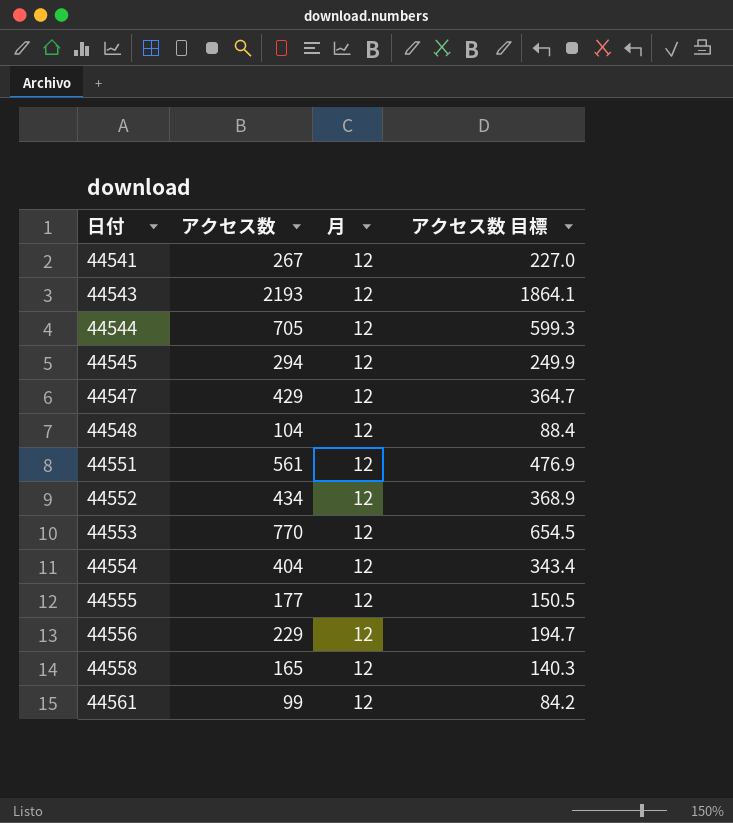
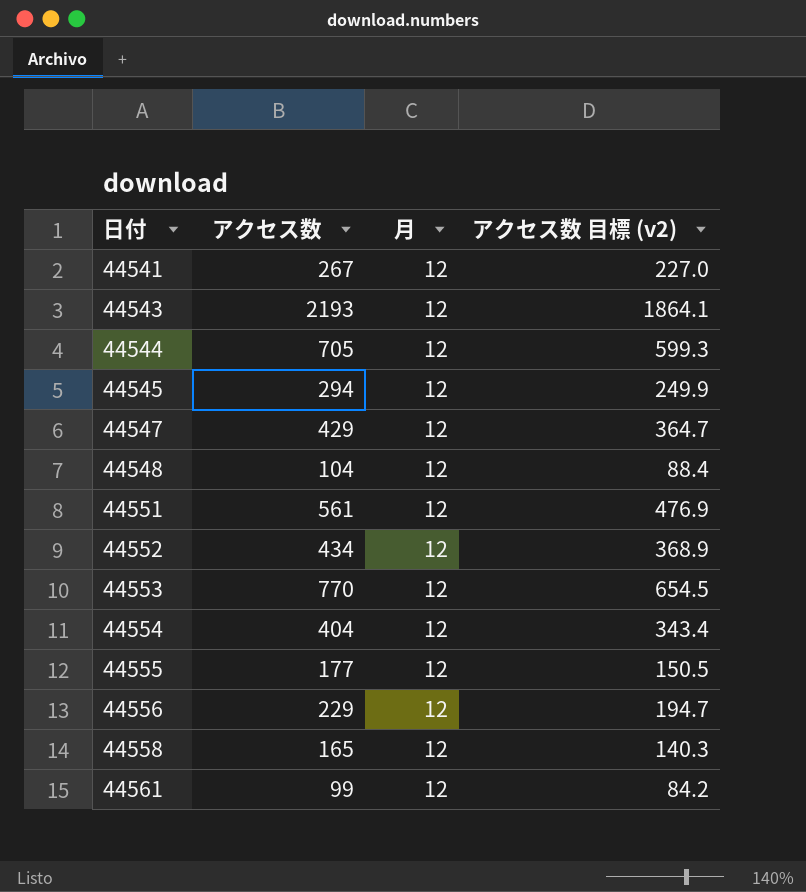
column name: アクセス数 目標 -> アクセス数 目標 (v2)

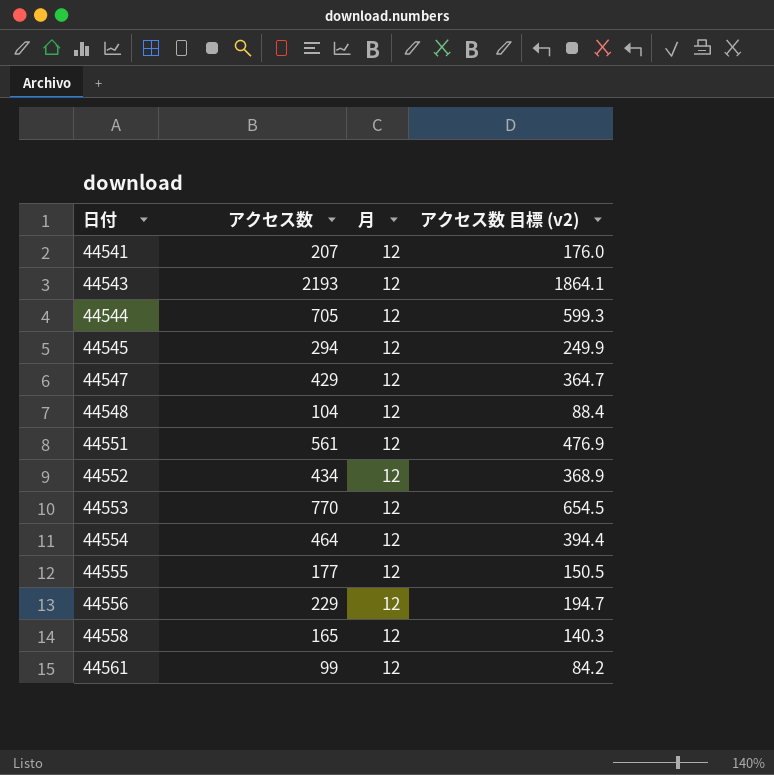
44541 | アクセス数: 267 -> 207
44541 | アクセス数 目標 (v2): 227.0 -> 176.0
44554 | アクセス数: 404 -> 464
44554 | アクセス数 目標 (v2): 343.4 -> 394.4

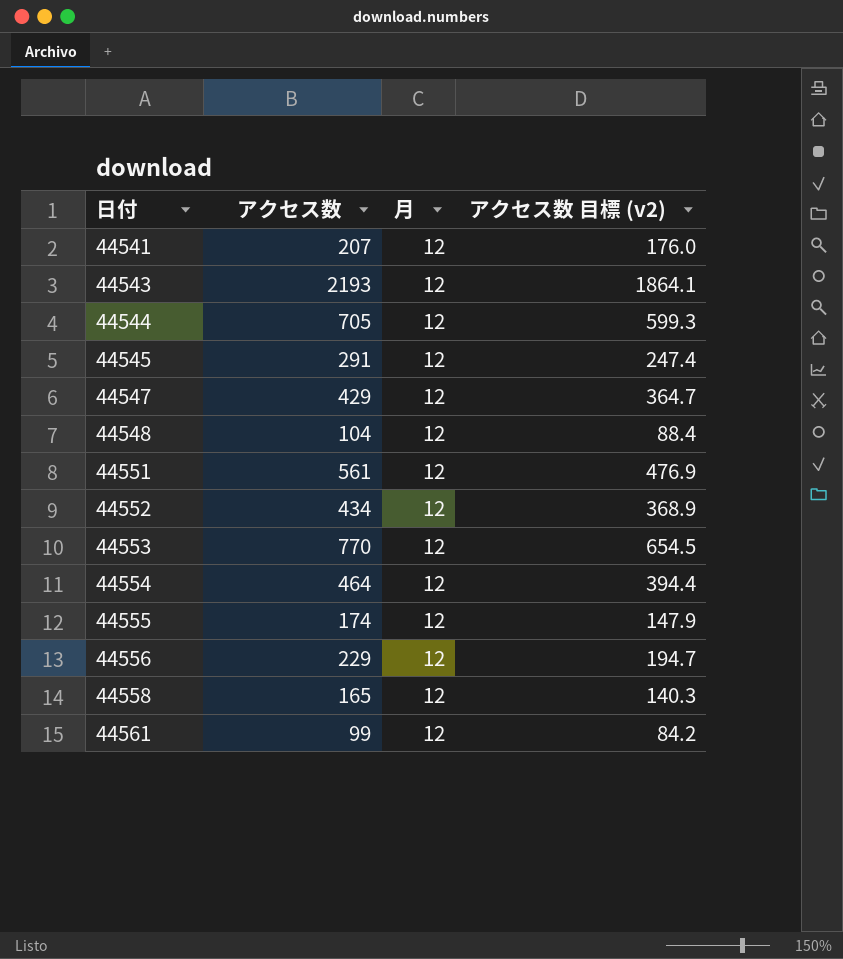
44545 | アクセス数: 294 -> 291
44545 | アクセス数 目標 (v2): 249.9 -> 247.4
44555 | アクセス数: 177 -> 174
44555 | アクセス数 目標 (v2): 150.5 -> 147.9

